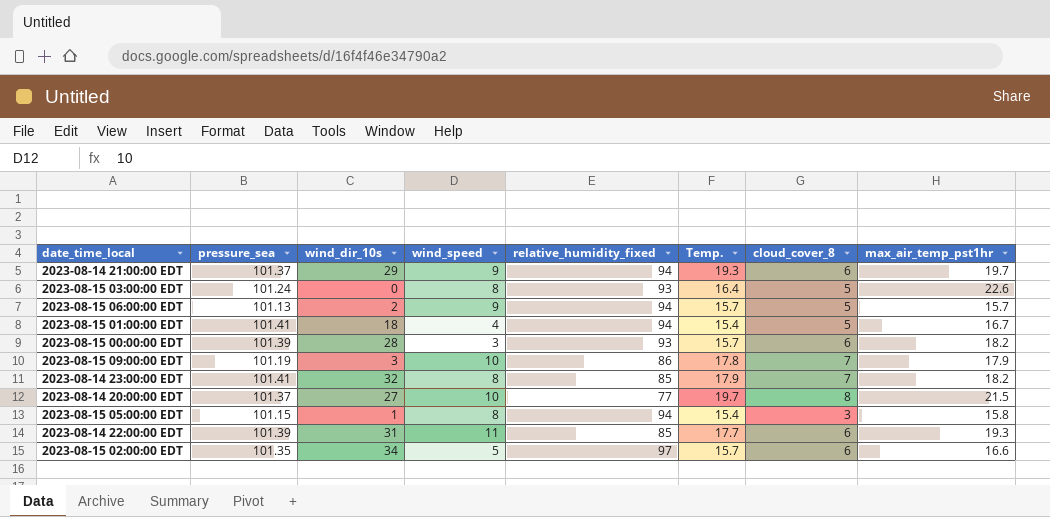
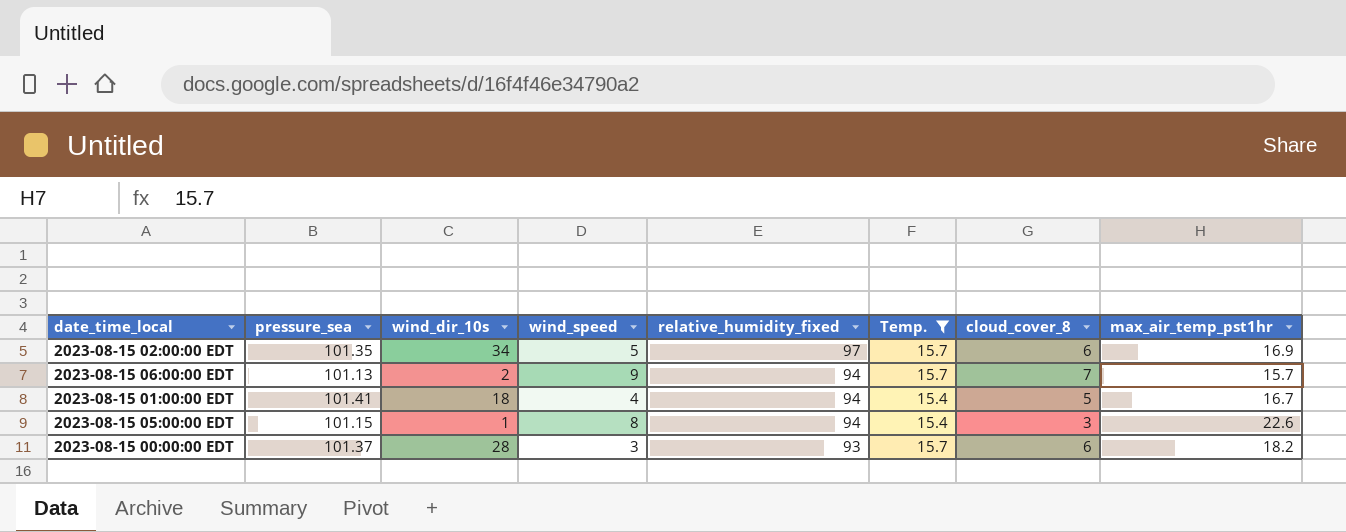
filter: none -> Temp. <= 15.7
row order: none -> relative_humidity_fixed descending
2023-08-15 02:00:00 EDT | max_air_temp_pst1hr: 16.6 -> 16.9
2023-08-15 06:00:00 EDT | cloud_cover_8: 5 -> 7
2023-08-15 05:00:00 EDT | max_air_temp_pst1hr: 15.8 -> 22.6
2023-08-15 00:00:00 EDT | pressure_sea: 101.39 -> 101.37

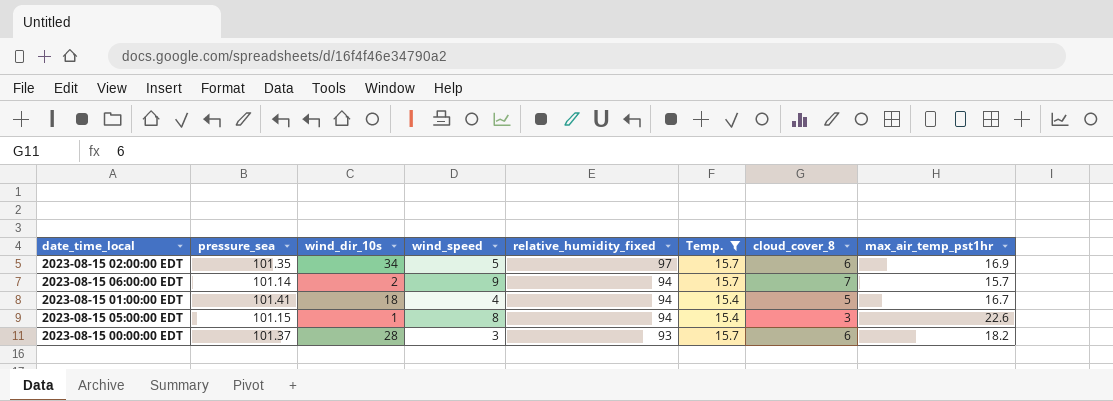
2023-08-15 06:00:00 EDT | pressure_sea: 101.13 -> 101.14

